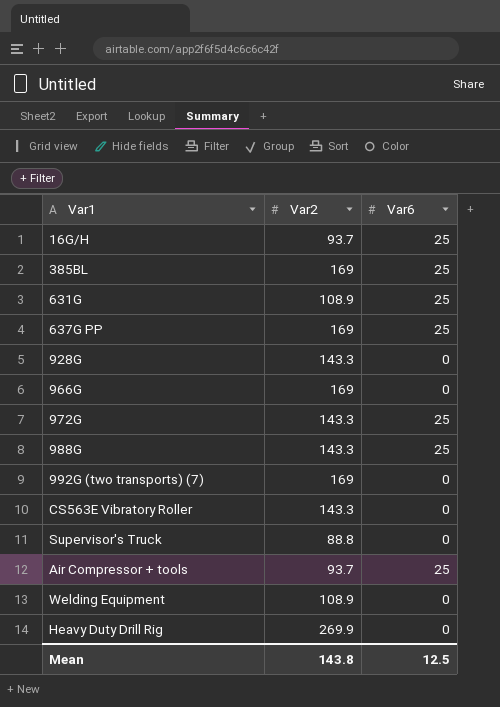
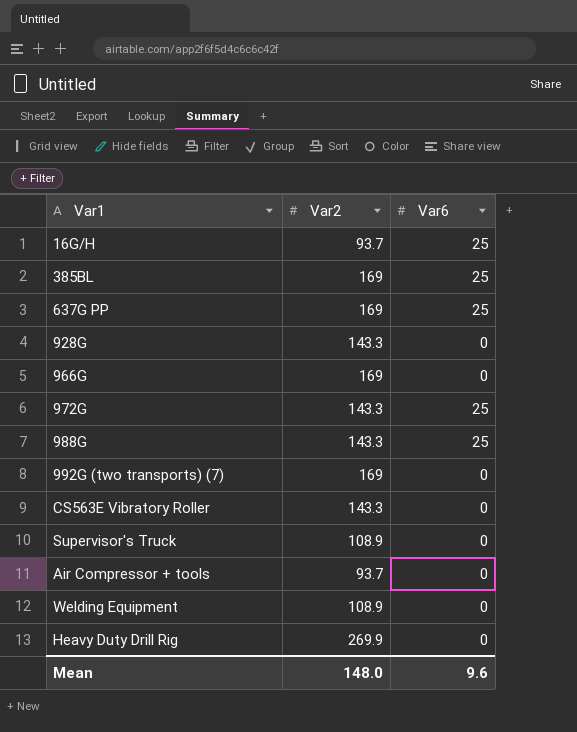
row 631G: 108.9 | 25 -> none
Supervisor's Truck | Var2: 88.8 -> 108.9
Air Compressor + tools | Var6: 25 -> 0
Mean | Var2: 143.8 -> 148.0
Mean | Var6: 12.5 -> 9.6

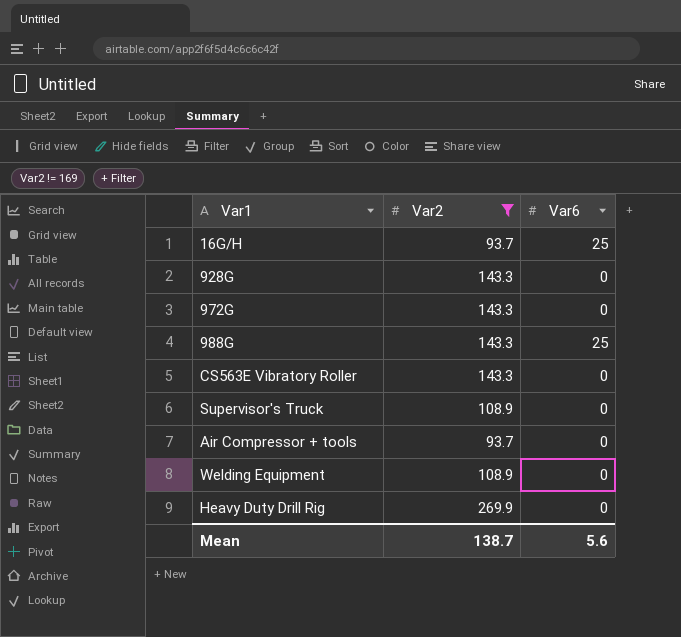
filter: none -> Var2 != 169
972G | Var6: 25 -> 0
Mean | Var2: 148.0 -> 138.7
Mean | Var6: 9.6 -> 5.6

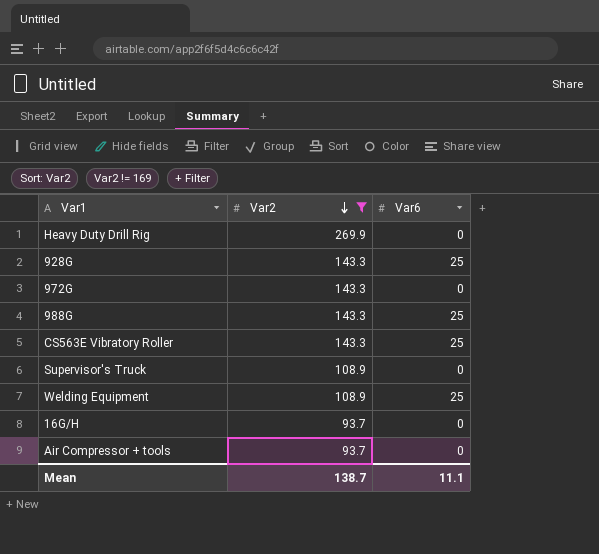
row order: none -> Var2 descending
928G | Var6: 0 -> 25
CS563E Vibratory Roller | Var6: 0 -> 25
Welding Equipment | Var6: 0 -> 25
16G/H | Var6: 25 -> 0
Mean | Var6: 5.6 -> 11.1

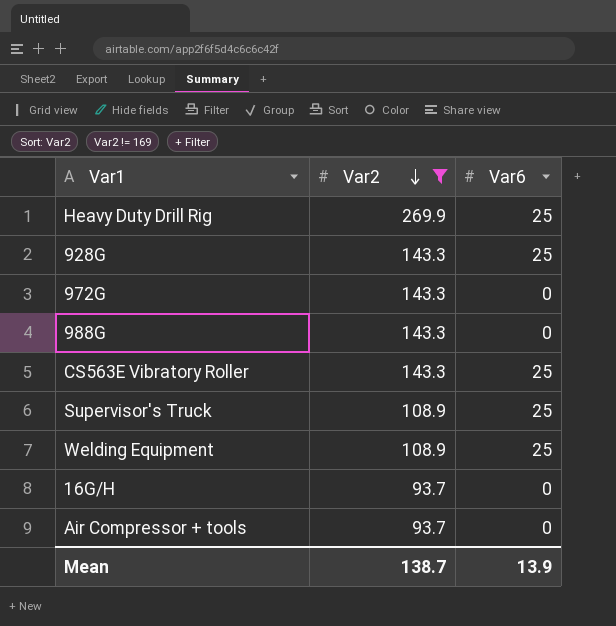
Heavy Duty Drill Rig | Var6: 0 -> 25
988G | Var6: 25 -> 0
Supervisor's Truck | Var6: 0 -> 25
Mean | Var6: 11.1 -> 13.9

